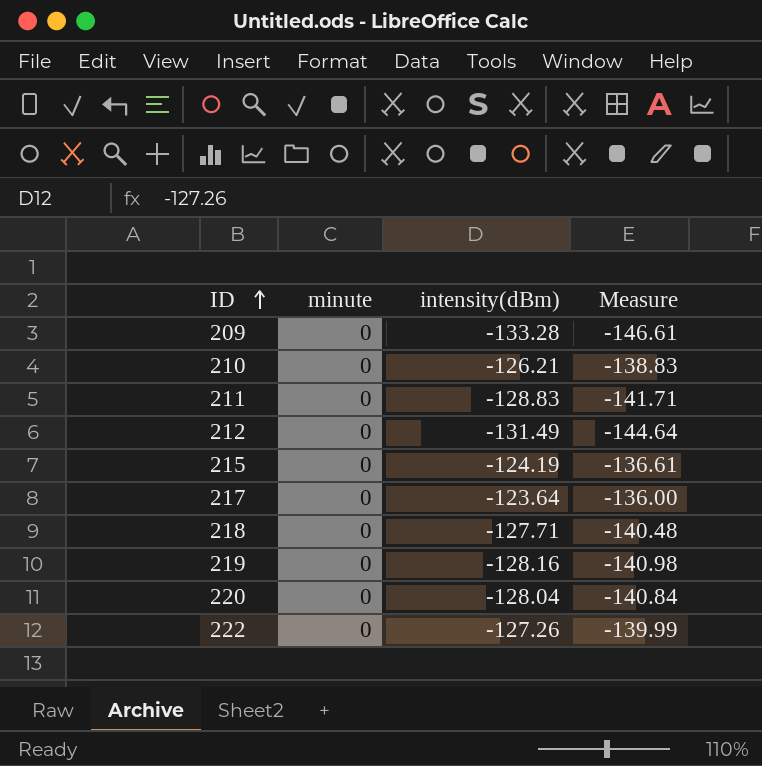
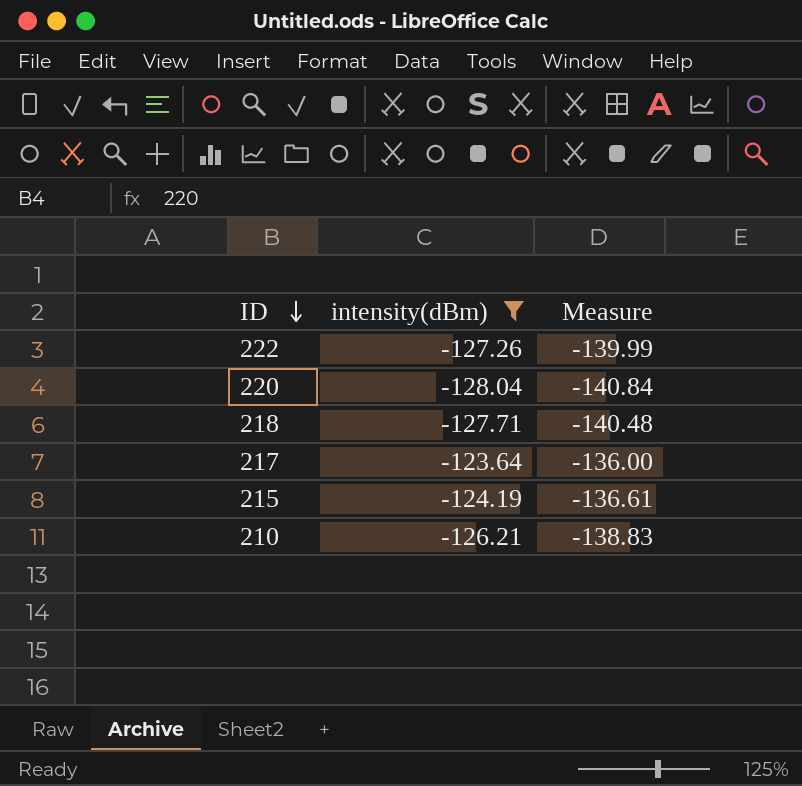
filter: none -> intensity(dBm) >= -128.04
row order: ID ascending -> ID descending
column minute | position: 2 -> none

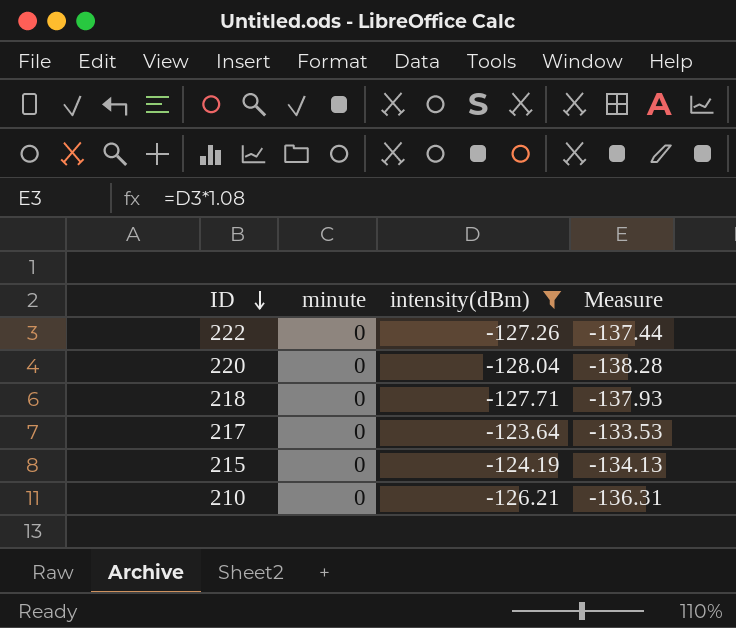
column minute | position: none -> 2
column Measure | formula: [intensity(dBm)] * 1.1 -> [intensity(dBm)] * 1.08

